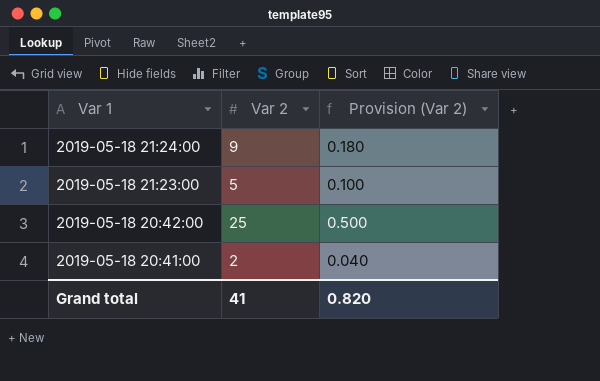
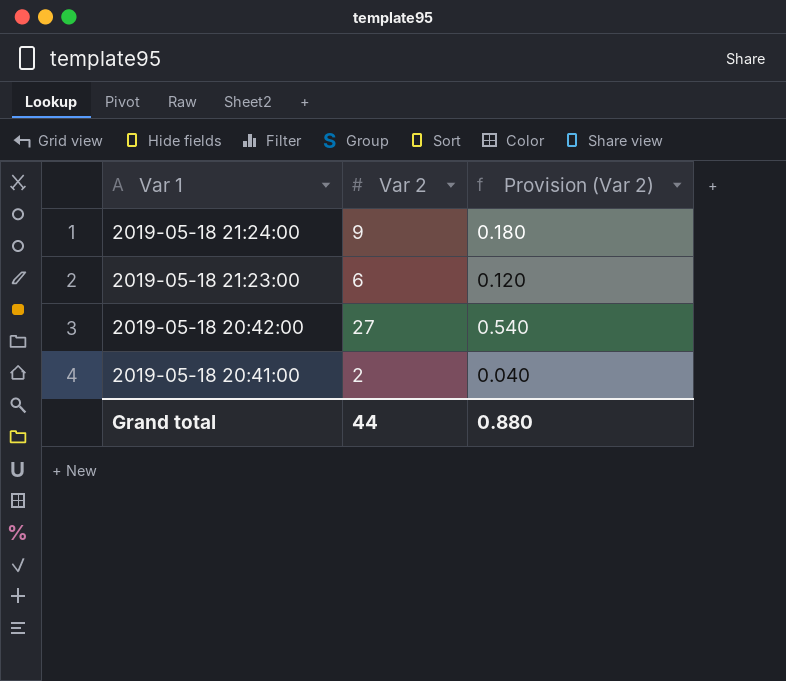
2019-05-18 21:23:00 | Var 2: 5 -> 6
2019-05-18 21:23:00 | Provision (Var 2): 0.100 -> 0.120
2019-05-18 20:42:00 | Var 2: 25 -> 27
2019-05-18 20:42:00 | Provision (Var 2): 0.500 -> 0.540
Grand total | Var 2: 41 -> 44
Grand total | Provision (Var 2): 0.820 -> 0.880

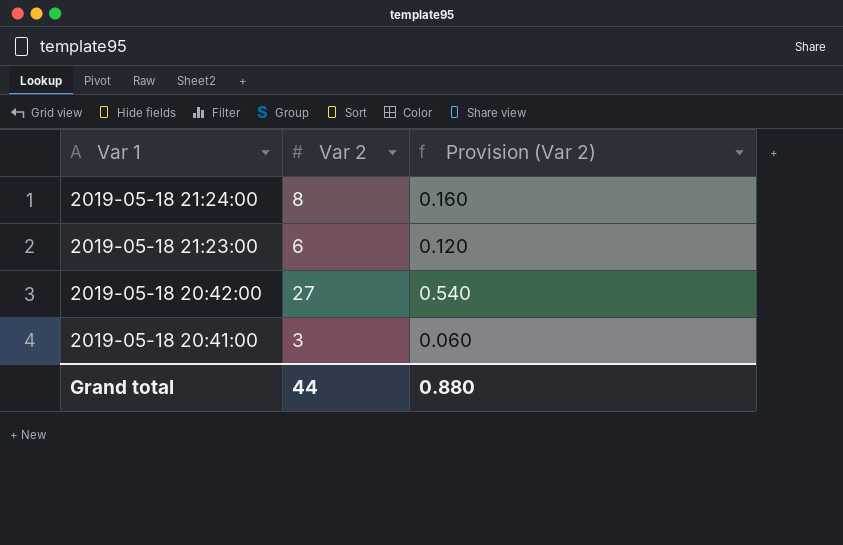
2019-05-18 21:24:00 | Var 2: 9 -> 8
2019-05-18 21:24:00 | Provision (Var 2): 0.180 -> 0.160
2019-05-18 20:41:00 | Var 2: 2 -> 3
2019-05-18 20:41:00 | Provision (Var 2): 0.040 -> 0.060

